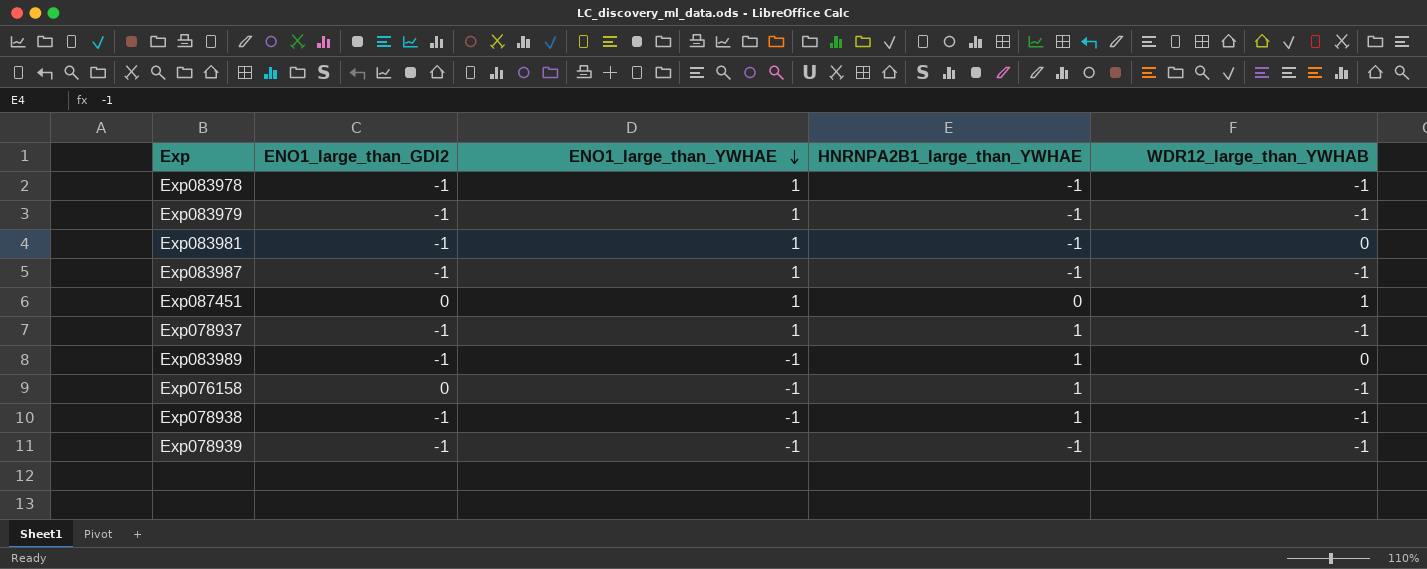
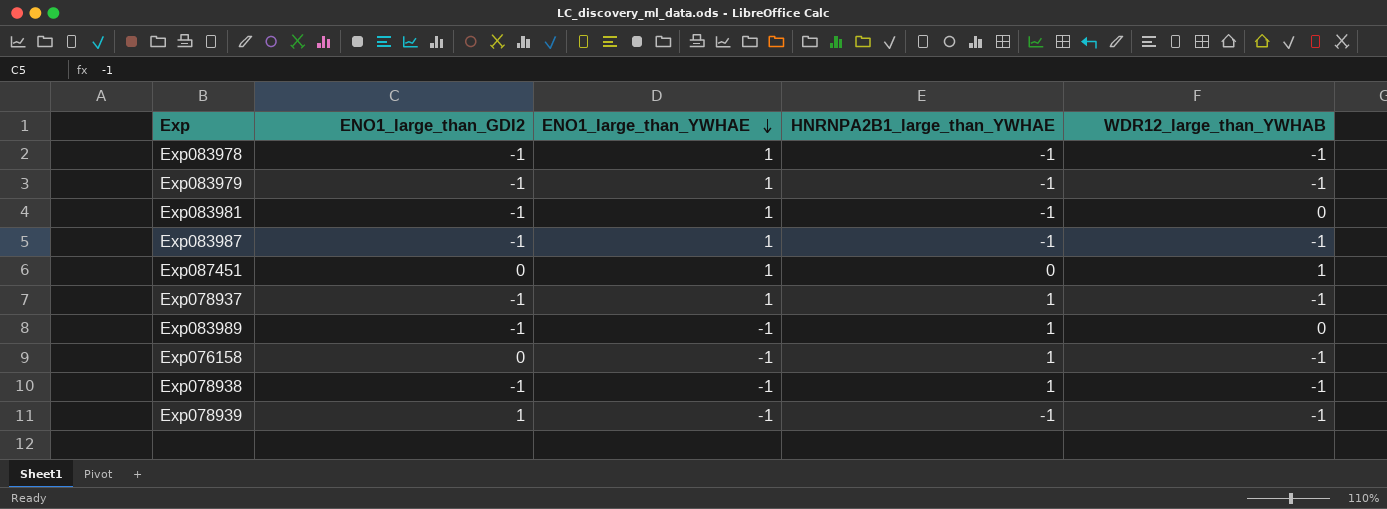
Exp078939 | ENO1_large_than_GDI2: -1 -> 1

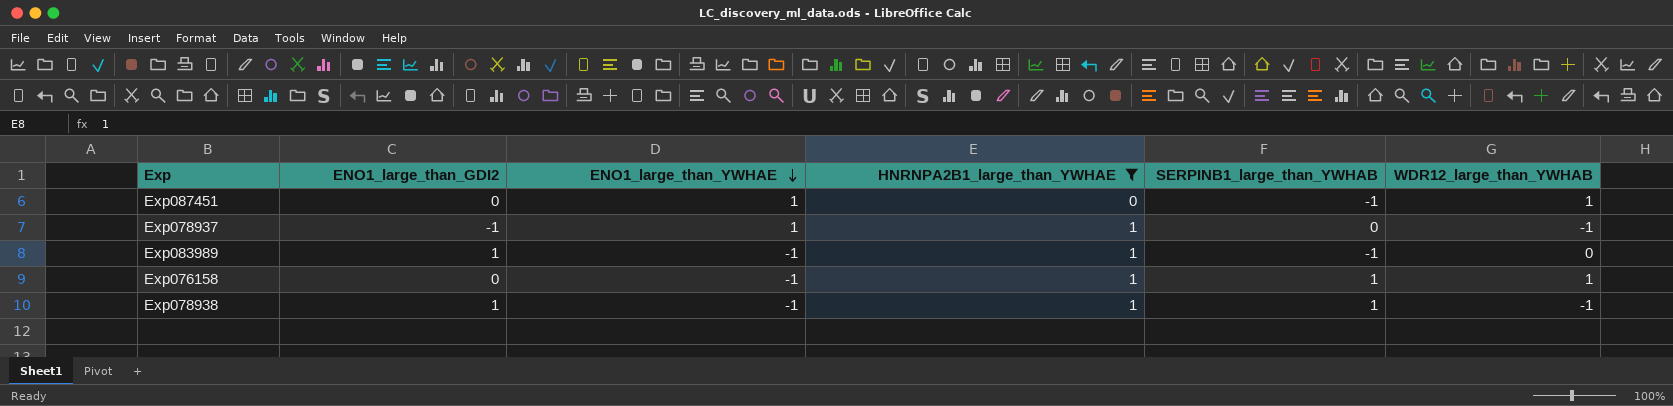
filter: none -> HNRNPA2B1_large_than_YWHAE != -1
column SERPINB1_large_than_YWHAB | position: none -> 5
Exp083989 | ENO1_large_than_GDI2: -1 -> 1
Exp076158 | WDR12_large_than_YWHAB: -1 -> 1
Exp078938 | ENO1_large_than_GDI2: -1 -> 1

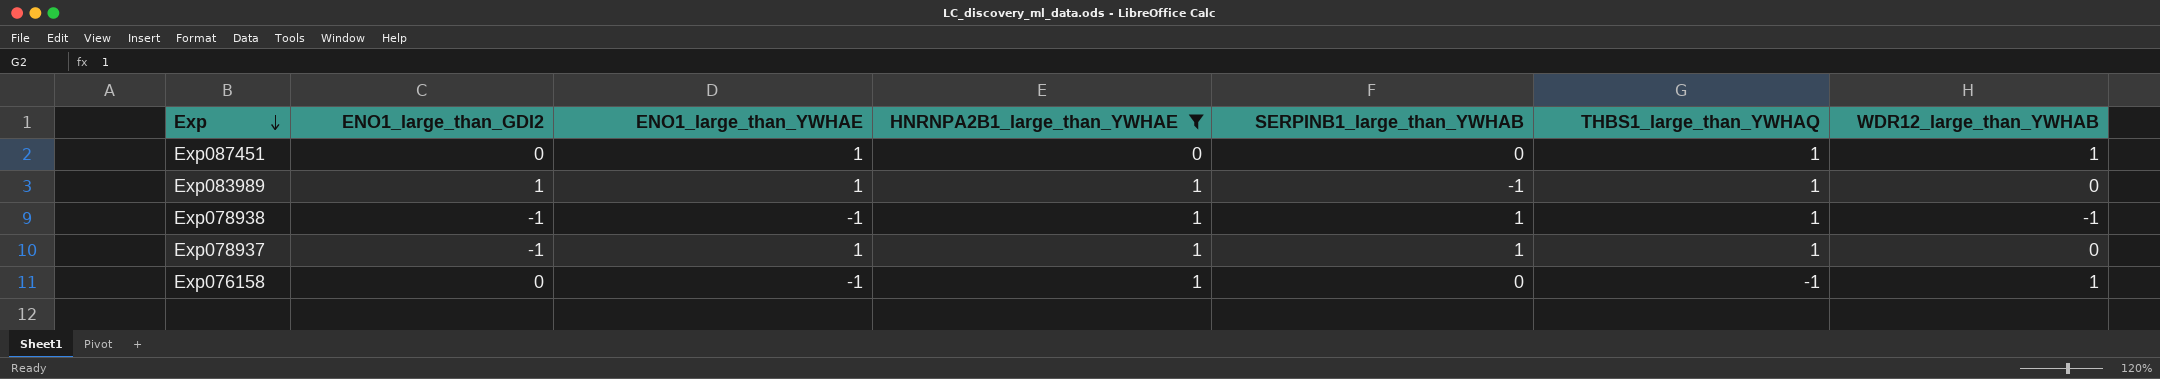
row order: ENO1_large_than_YWHAE descending -> Exp descending
column THBS1_large_than_YWHAQ | position: none -> 6
Exp087451 | SERPINB1_large_than_YWHAB: -1 -> 0
Exp083989 | ENO1_large_than_YWHAE: -1 -> 1
Exp078938 | ENO1_large_than_GDI2: 1 -> -1
Exp078937 | SERPINB1_large_than_YWHAB: 0 -> 1
Exp078937 | WDR12_large_than_YWHAB: -1 -> 0
Exp076158 | SERPINB1_large_than_YWHAB: 1 -> 0

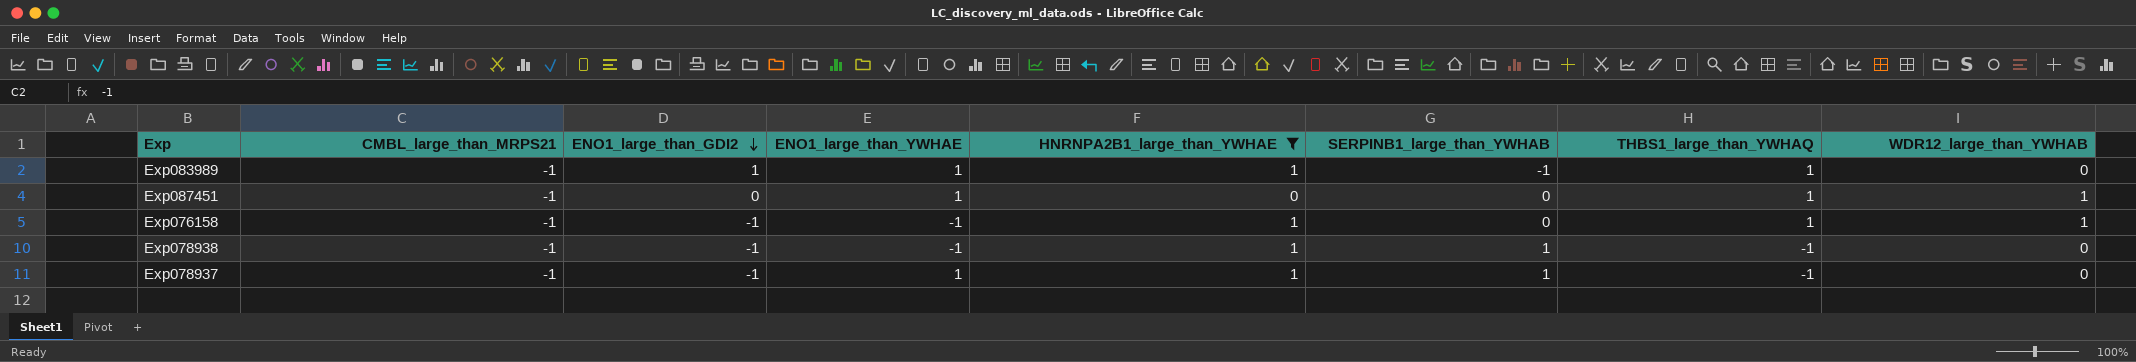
row order: Exp descending -> ENO1_large_than_GDI2 descending
column CMBL_large_than_MRPS21 | position: none -> 2
Exp076158 | ENO1_large_than_GDI2: 0 -> -1
Exp076158 | THBS1_large_than_YWHAQ: -1 -> 1
Exp078938 | THBS1_large_than_YWHAQ: 1 -> -1
Exp078938 | WDR12_large_than_YWHAB: -1 -> 0
Exp078937 | THBS1_large_than_YWHAQ: 1 -> -1

